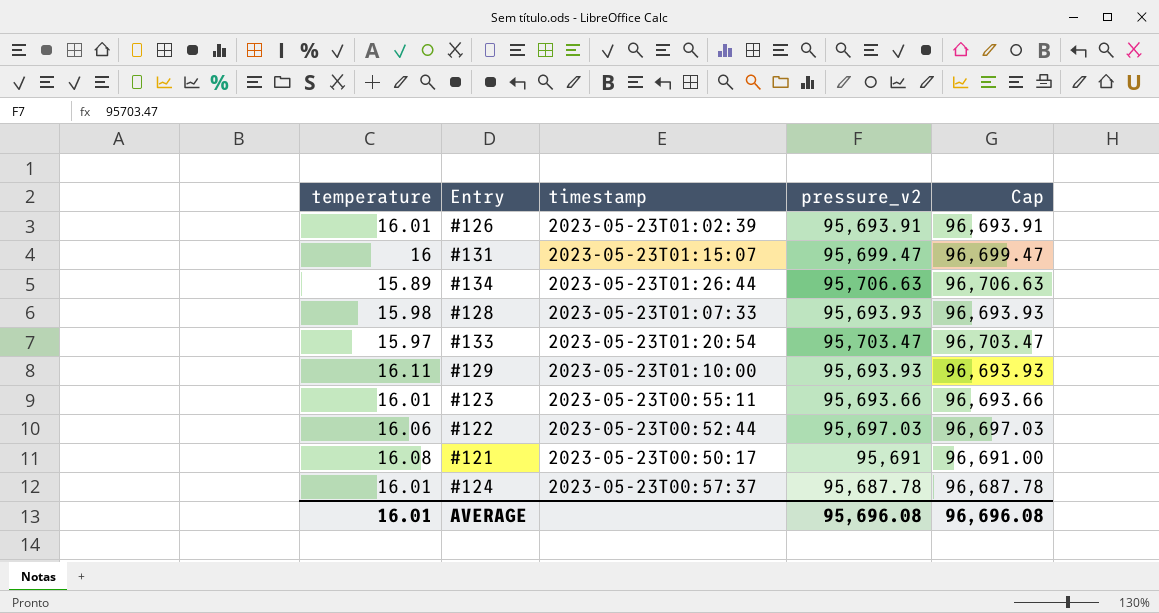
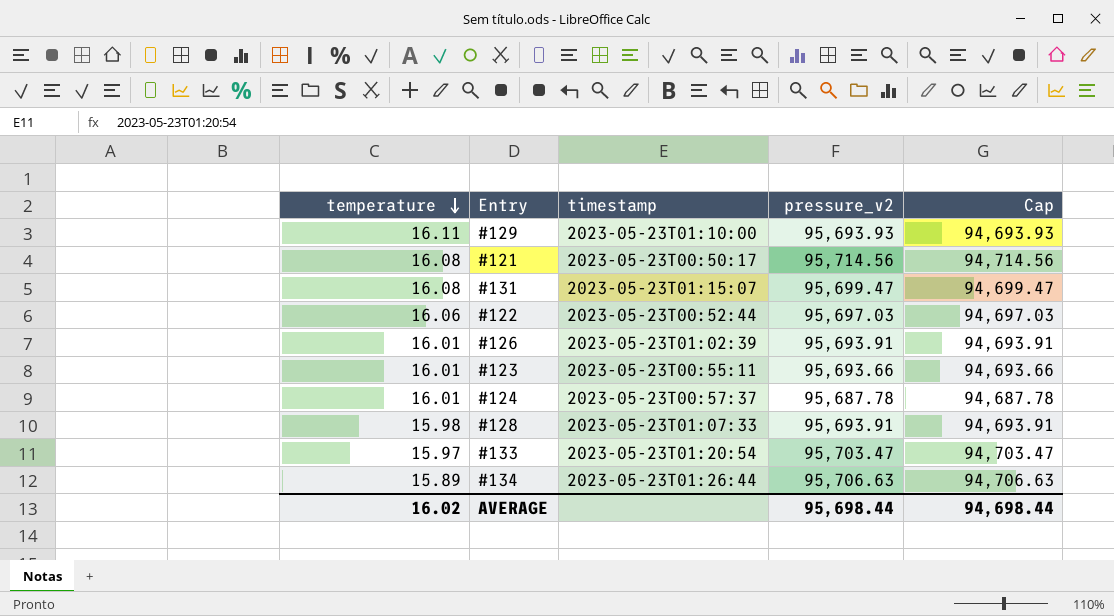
row order: none -> temperature descending
column Cap | formula: [pressure_v2] + 1000 -> [pressure_v2] - 1000
#121 | pressure_v2: 95,691 -> 95,714.56
#131 | temperature: 16 -> 16.08
#128 | pressure_v2: 95,693.93 -> 95,693.91
AVERAGE | temperature: 16.01 -> 16.02
AVERAGE | pressure_v2: 95,696.08 -> 95,698.44
AVERAGE | Cap: 96,696.08 -> 94,698.44

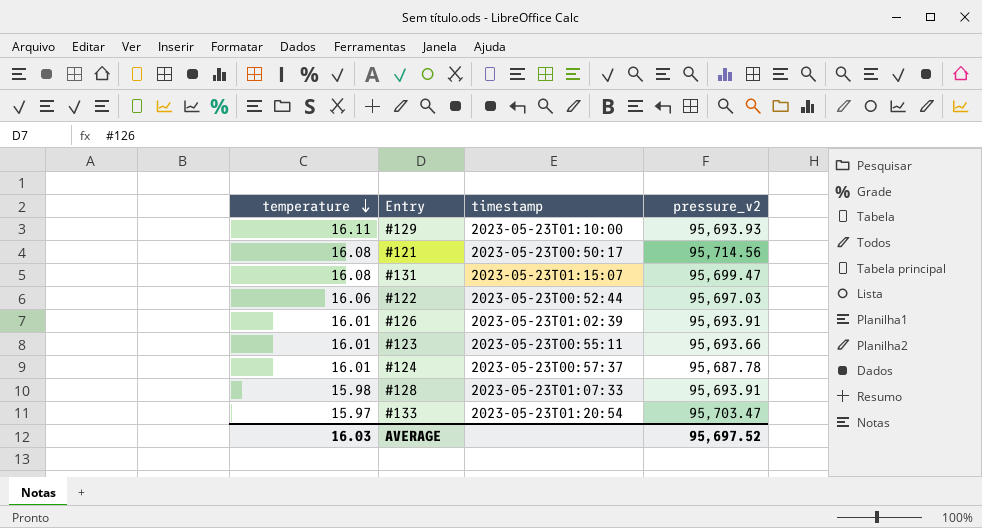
column Cap | formula: [pressure_v2] - 1000 -> none
row #134: 15.89 | 2023-05-23T01:26:44 | 95,706.63 | 94,706.63 -> none
AVERAGE | temperature: 16.02 -> 16.03
AVERAGE | pressure_v2: 95,698.44 -> 95,697.52

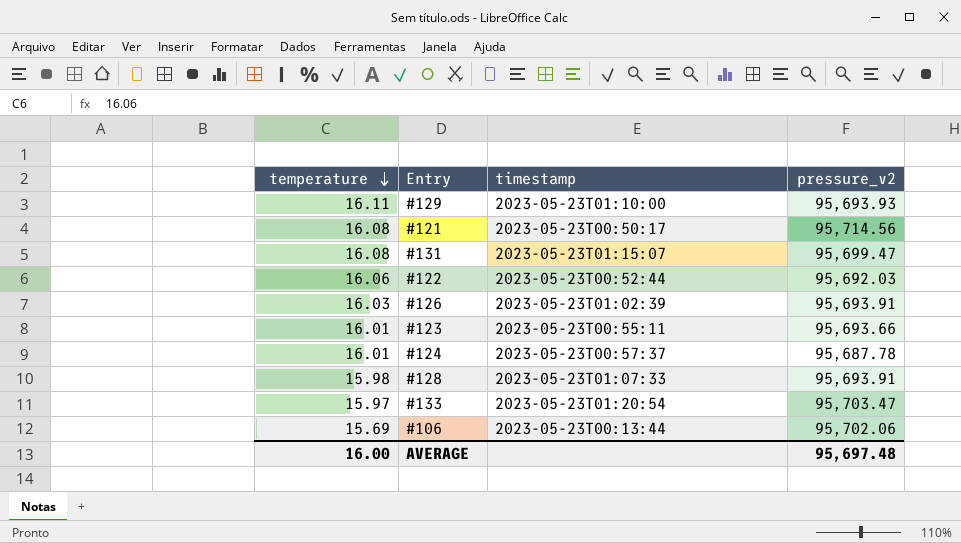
#122 | pressure_v2: 95,697.03 -> 95,692.03
#126 | temperature: 16.01 -> 16.03
row #106: none -> 15.69 | 2023-05-23T00:13:44 | 95,702.06
AVERAGE | temperature: 16.03 -> 16.00
AVERAGE | pressure_v2: 95,697.52 -> 95,697.48

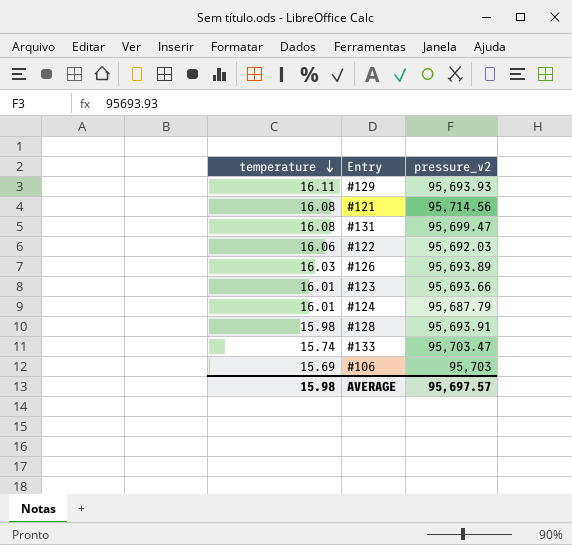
column timestamp | position: 3 -> none
#126 | pressure_v2: 95,693.91 -> 95,693.89
#124 | pressure_v2: 95,687.78 -> 95,687.79
#133 | temperature: 15.97 -> 15.74
#106 | pressure_v2: 95,702.06 -> 95,703
AVERAGE | temperature: 16.00 -> 15.98
AVERAGE | pressure_v2: 95,697.48 -> 95,697.57

